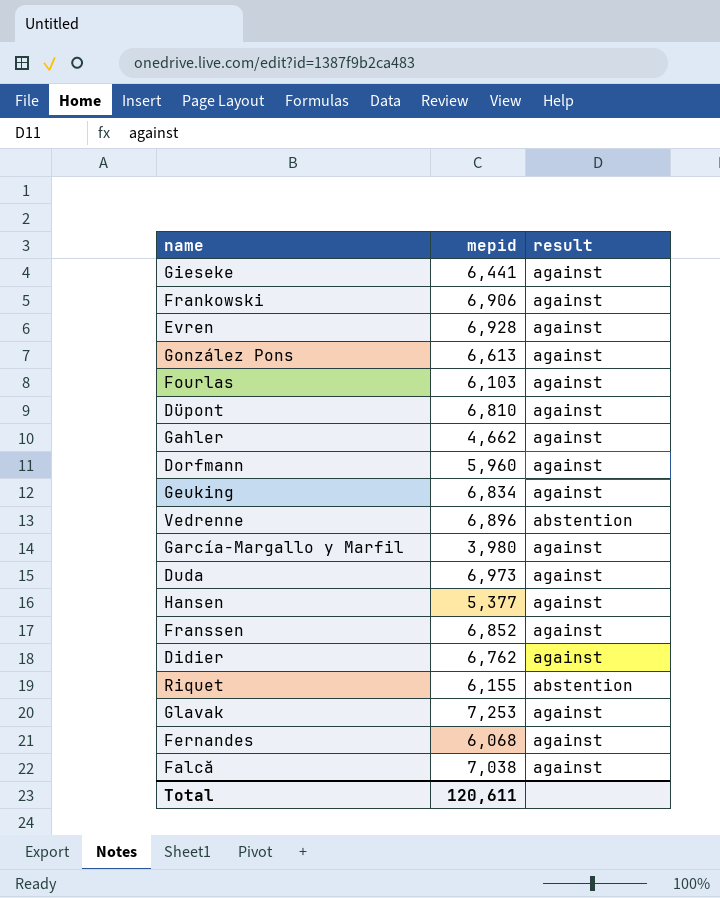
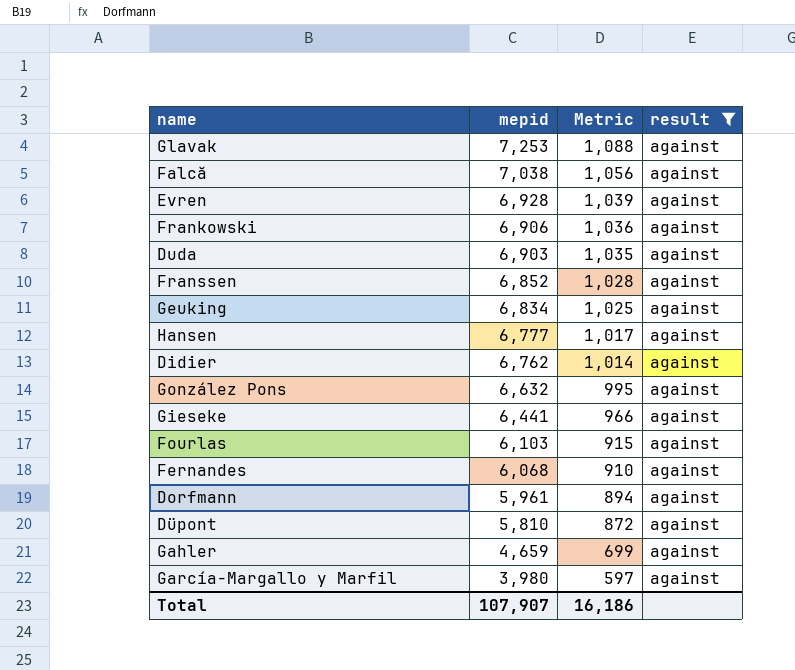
filter: none -> result = against
row order: none -> mepid descending
column Metric | formula: none -> [mepid] * 0.15
Duda | mepid: 6,973 -> 6,903
Hansen | mepid: 5,377 -> 6,777
González Pons | mepid: 6,613 -> 6,632
Dorfmann | mepid: 5,960 -> 5,961
Düpont | mepid: 6,810 -> 5,810
Gahler | mepid: 4,662 -> 4,659
Total | mepid: 120,611 -> 107,907

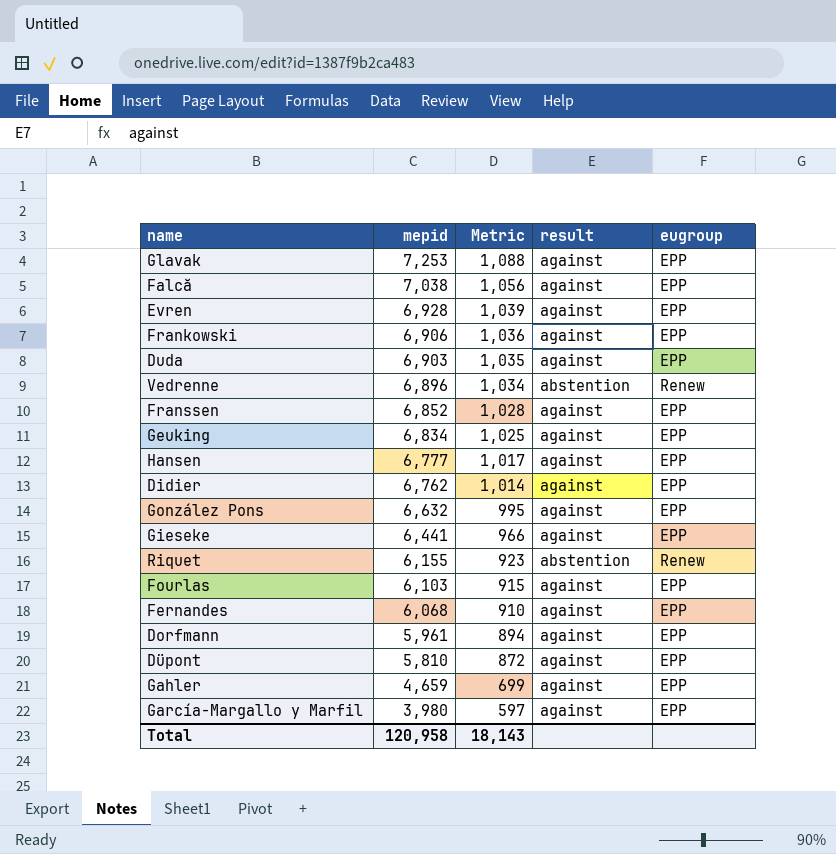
filter: result = against -> none
column eugroup | position: none -> 5
Total | mepid: 107,907 -> 120,958
Total | Metric: 16,186 -> 18,143

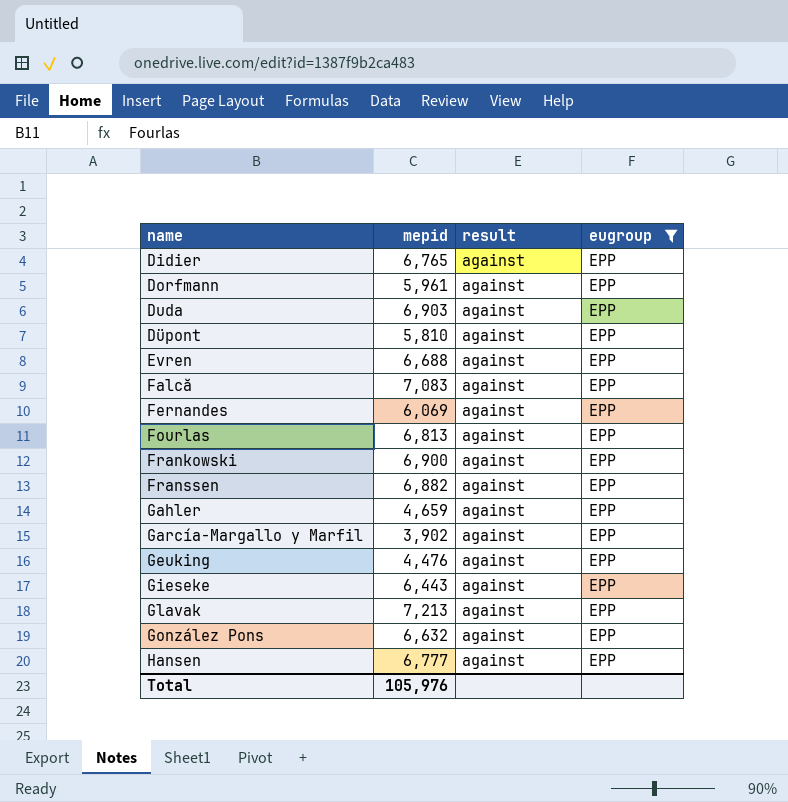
filter: none -> eugroup = EPP
row order: mepid descending -> name ascending
column Metric | formula: [mepid] * 0.15 -> none
Didier | mepid: 6,762 -> 6,765
Evren | mepid: 6,928 -> 6,688
Falcă | mepid: 7,038 -> 7,083
Fernandes | mepid: 6,068 -> 6,069
Fourlas | mepid: 6,103 -> 6,813
Frankowski | mepid: 6,906 -> 6,900
Franssen | mepid: 6,852 -> 6,882
García-Margallo y Marfil | mepid: 3,980 -> 3,902
Geuking | mepid: 6,834 -> 4,476
Gieseke | mepid: 6,441 -> 6,443
Glavak | mepid: 7,253 -> 7,213
Total | mepid: 120,958 -> 105,976

